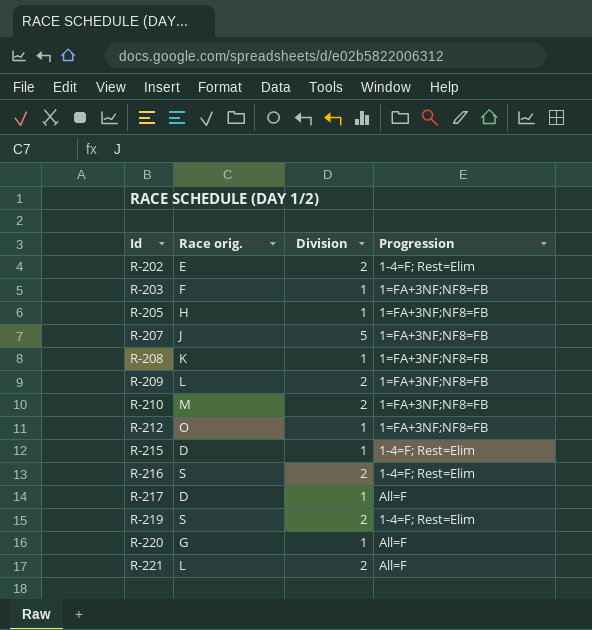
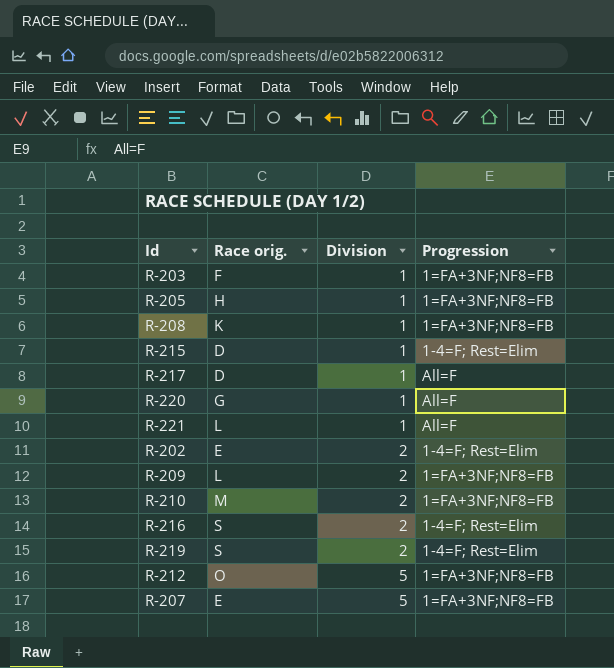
row order: Id ascending -> Division ascending
R-221 | Division: 2 -> 1
R-212 | Division: 1 -> 5
R-207 | Race orig.: J -> E

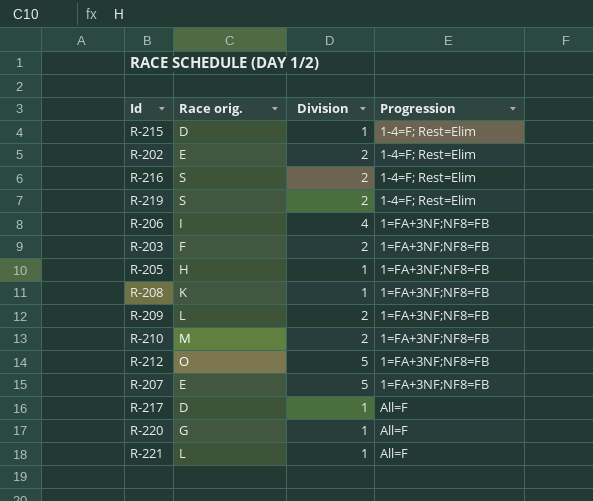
row order: Division ascending -> Progression ascending
row R-206: none -> I | 4 | 1=FA+3NF;NF8=FB
R-203 | Division: 1 -> 2

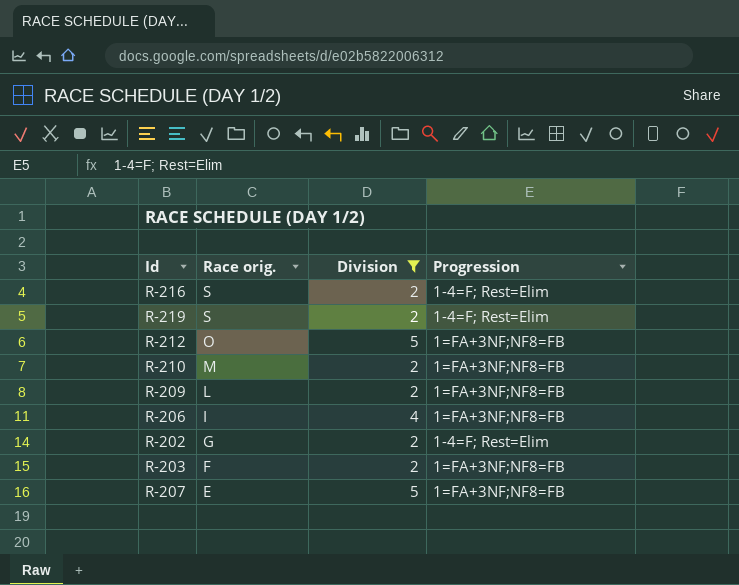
filter: none -> Division != 1
row order: Progression ascending -> Race orig. descending
R-202 | Race orig.: E -> G

